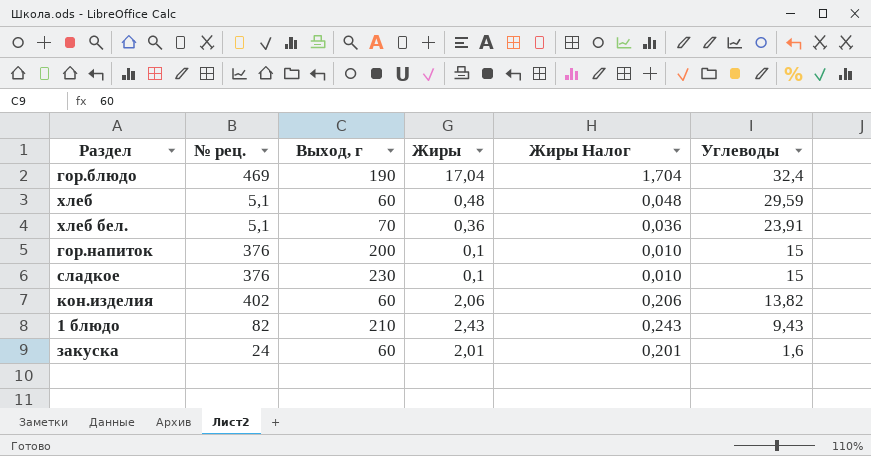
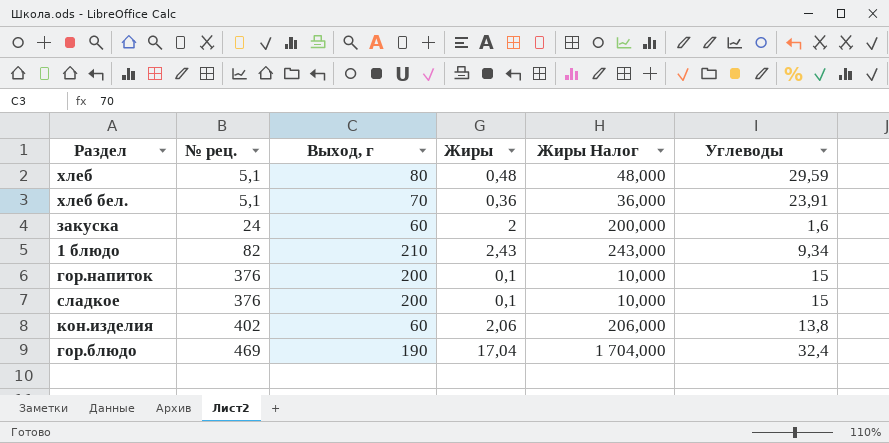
row order: Углеводы descending -> № рец. ascending
column Жиры Налог | formula: [Жиры] * 0,1 -> [Жиры] * 100
хлеб | Выход, г: 60 -> 80
закуска | Жиры: 2,01 -> 2
1 блюдо | Углеводы: 9,43 -> 9,34
сладкое | Выход, г: 230 -> 200
кон.изделия | Углеводы: 13,82 -> 13,8

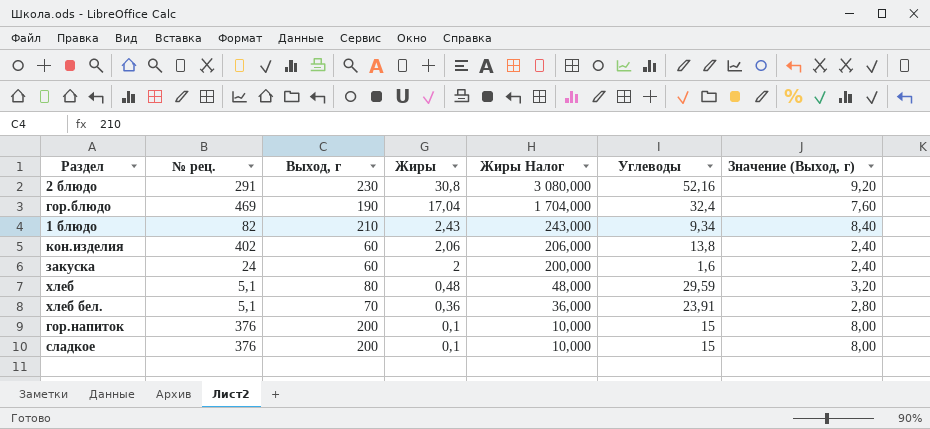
row order: № рец. ascending -> Жиры descending
column Значение (Выход, г) | formula: none -> [Выход, г] * 0,04
row 2 блюдо: none -> 291 | 230 | 30,8 | 3 080,000 | 52,16 | 9,20

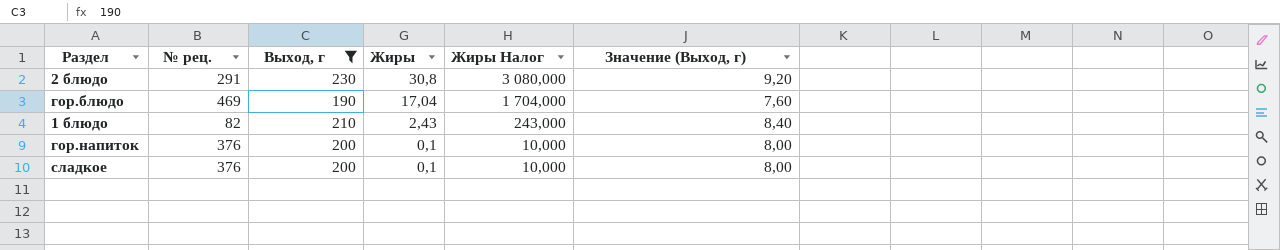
filter: none -> Выход, г >= 190
column Углеводы | position: 6 -> none

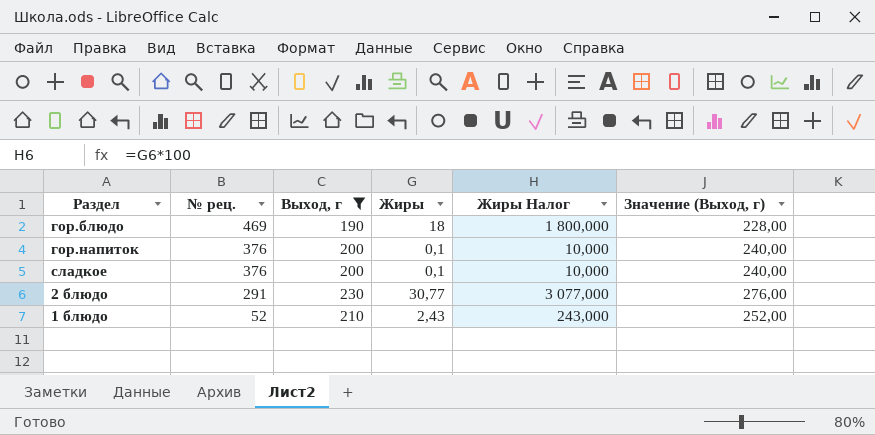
row order: Жиры descending -> № рец. descending
column Значение (Выход, г) | formula: [Выход, г] * 0,04 -> [Выход, г] * 1,2
гор.блюдо | Жиры: 17,04 -> 18
гор.блюдо | Жиры Налог: 1 704,000 -> 1 800,000
2 блюдо | Жиры: 30,8 -> 30,77
2 блюдо | Жиры Налог: 3 080,000 -> 3 077,000
1 блюдо | № рец.: 82 -> 52

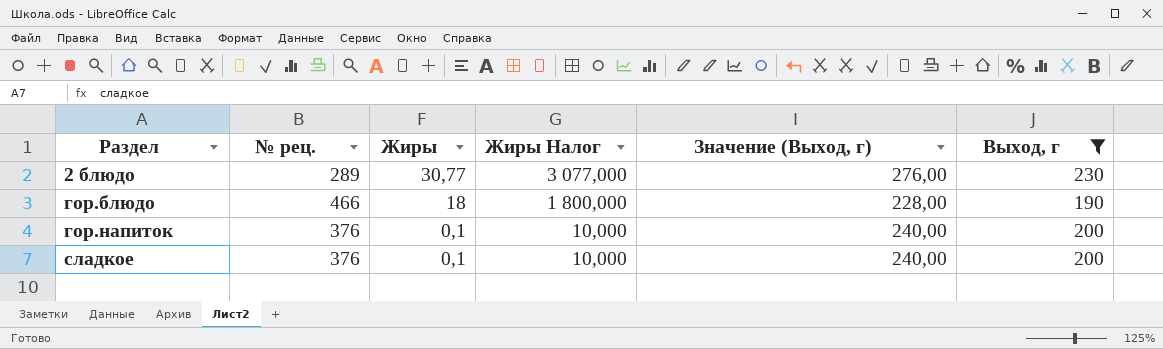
row order: № рец. descending -> Раздел ascending
column Выход, г | position: 3 -> 6
row 1 блюдо: 52 | 210 | 2,43 | 243,000 | 252,00 -> none
2 блюдо | № рец.: 291 -> 289
гор.блюдо | № рец.: 469 -> 466

